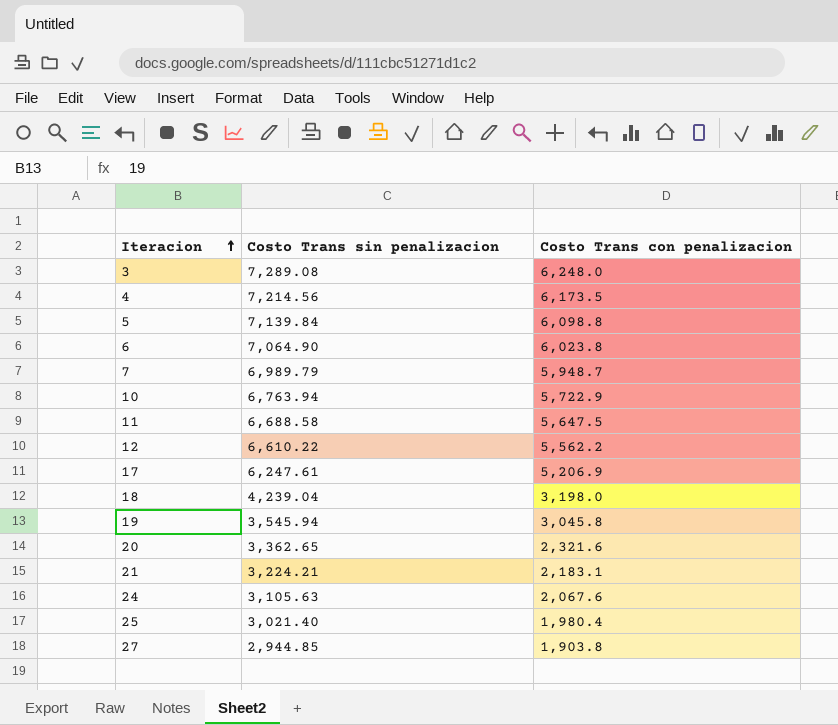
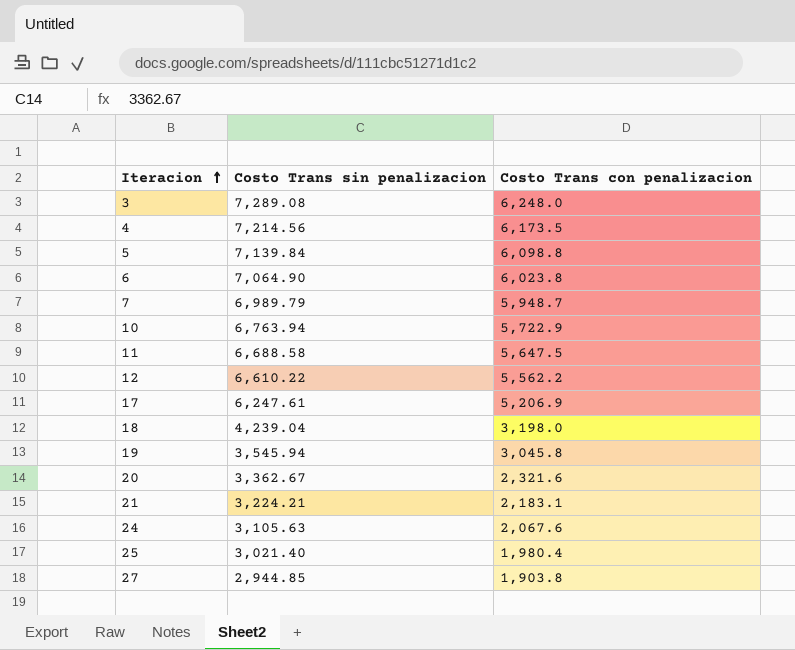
20 | Costo Trans sin penalizacion: 3,362.65 -> 3,362.67

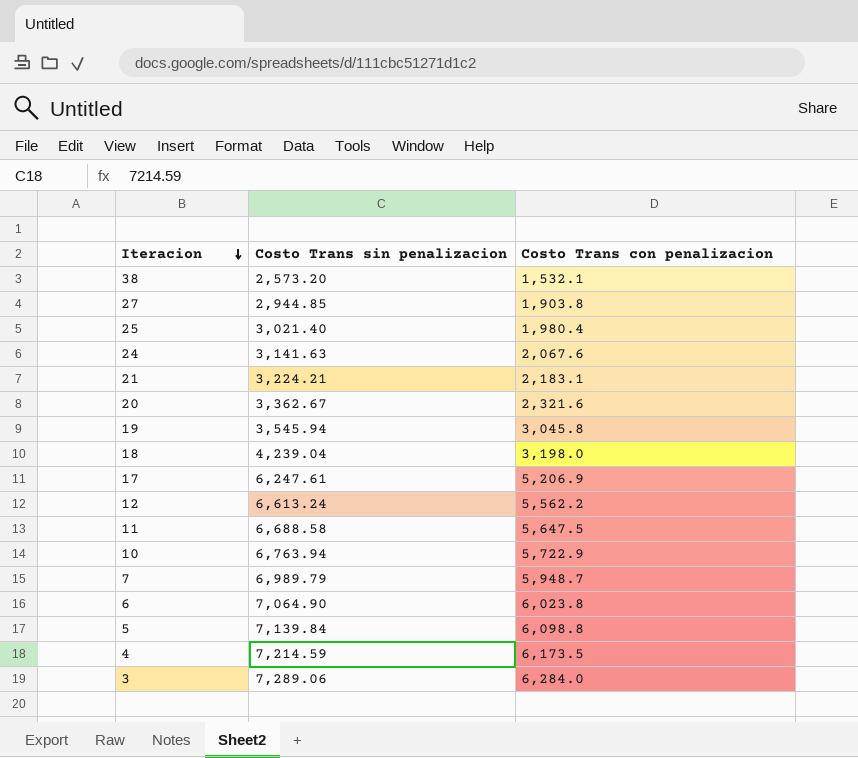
row order: Iteracion ascending -> Iteracion descending
row 38: none -> 2,573.20 | 1,532.1
24 | Costo Trans sin penalizacion: 3,105.63 -> 3,141.63
12 | Costo Trans sin penalizacion: 6,610.22 -> 6,613.24
4 | Costo Trans sin penalizacion: 7,214.56 -> 7,214.59
3 | Costo Trans sin penalizacion: 7,289.08 -> 7,289.06
3 | Costo Trans con penalizacion: 6,248.0 -> 6,284.0

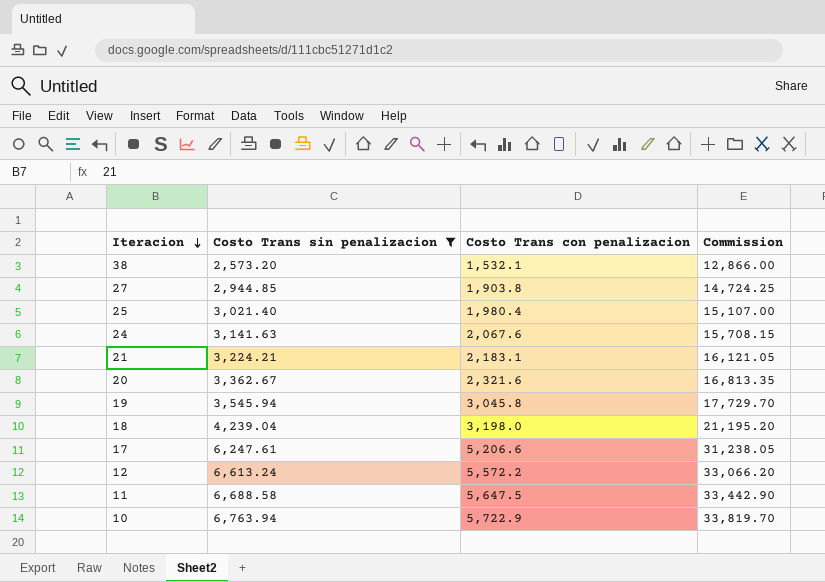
filter: none -> Costo Trans sin penalizacion <= 6,763.94
column Commission | formula: none -> [Costo Trans sin penalizacion] * 5
17 | Costo Trans con penalizacion: 5,206.9 -> 5,206.6
12 | Costo Trans con penalizacion: 5,562.2 -> 5,572.2

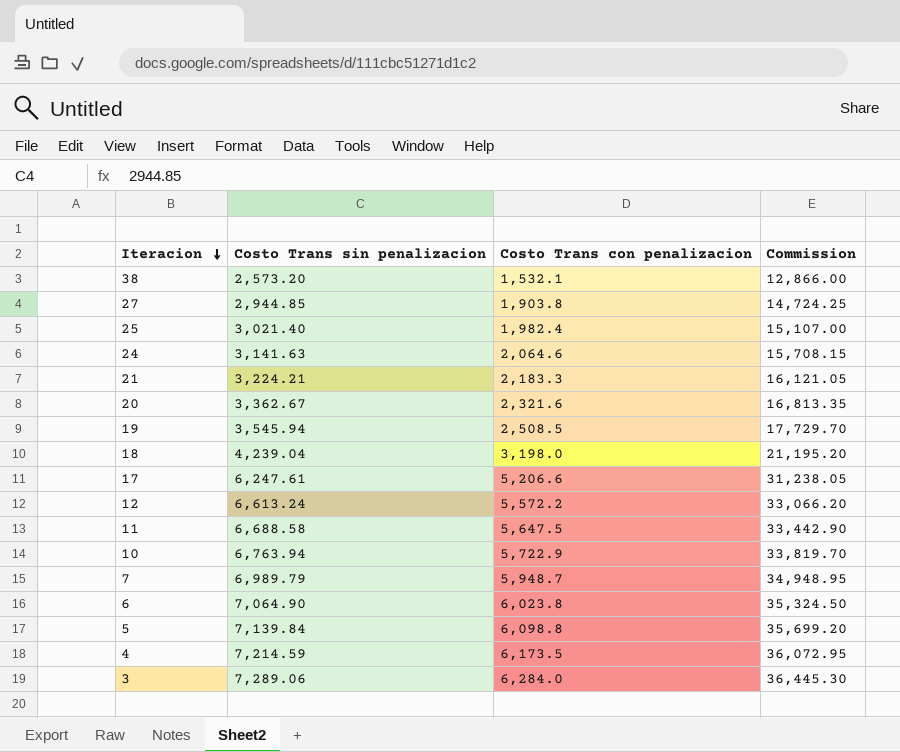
filter: Costo Trans sin penalizacion <= 6,763.94 -> none
25 | Costo Trans con penalizacion: 1,980.4 -> 1,982.4
24 | Costo Trans con penalizacion: 2,067.6 -> 2,064.6
21 | Costo Trans con penalizacion: 2,183.1 -> 2,183.3
19 | Costo Trans con penalizacion: 3,045.8 -> 2,508.5

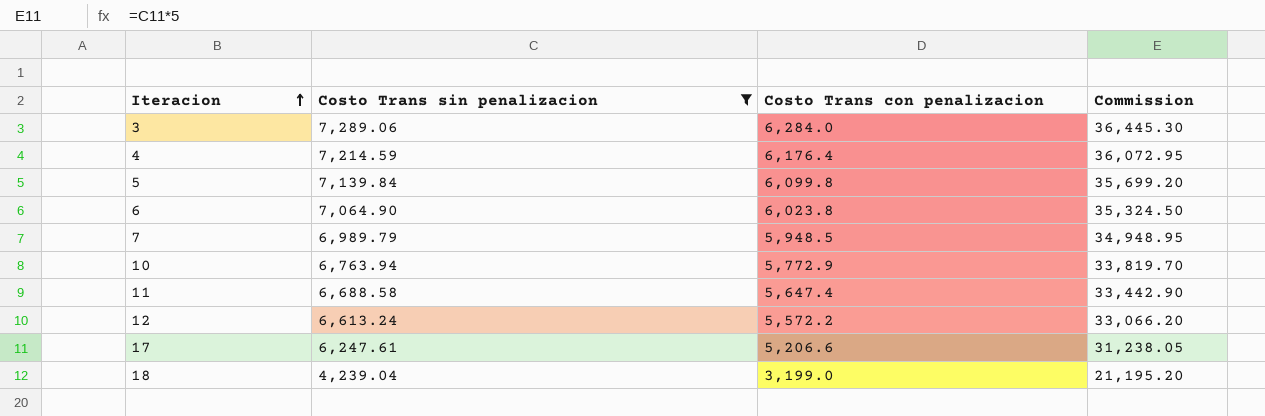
filter: none -> Costo Trans sin penalizacion >= 4,239.04
row order: Iteracion descending -> Iteracion ascending
4 | Costo Trans con penalizacion: 6,173.5 -> 6,176.4
5 | Costo Trans con penalizacion: 6,098.8 -> 6,099.8
7 | Costo Trans con penalizacion: 5,948.7 -> 5,948.5
10 | Costo Trans con penalizacion: 5,722.9 -> 5,772.9
11 | Costo Trans con penalizacion: 5,647.5 -> 5,647.4
18 | Costo Trans con penalizacion: 3,198.0 -> 3,199.0

